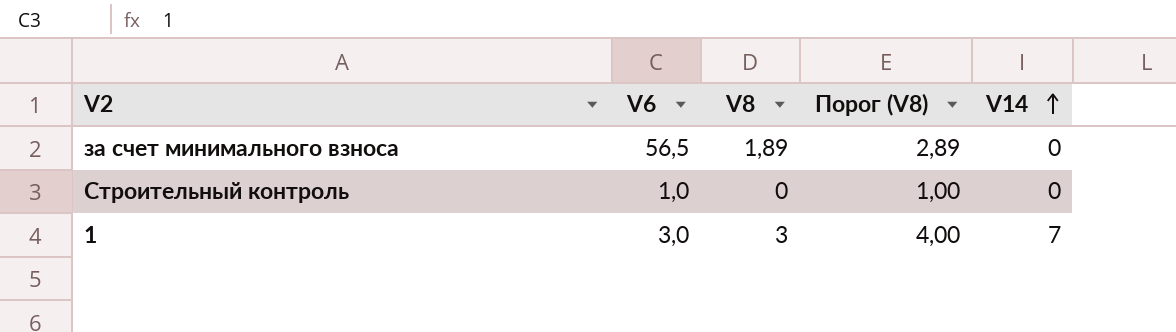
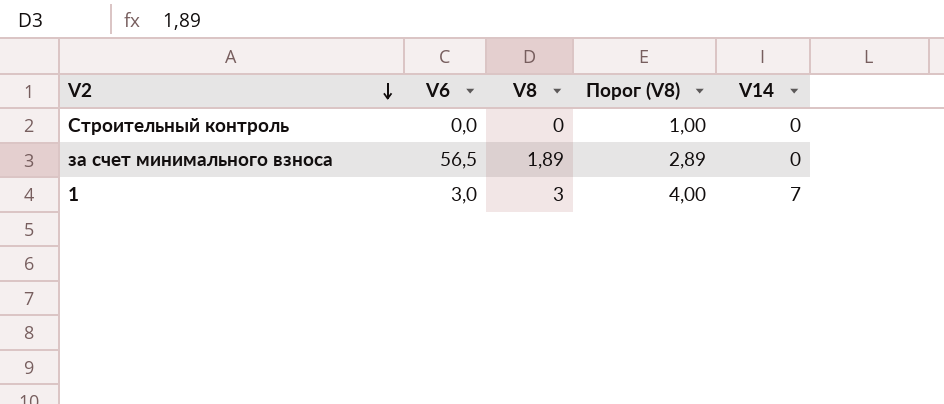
row order: V14 ascending -> V2 descending
Строительный контроль | V6: 1,0 -> 0,0

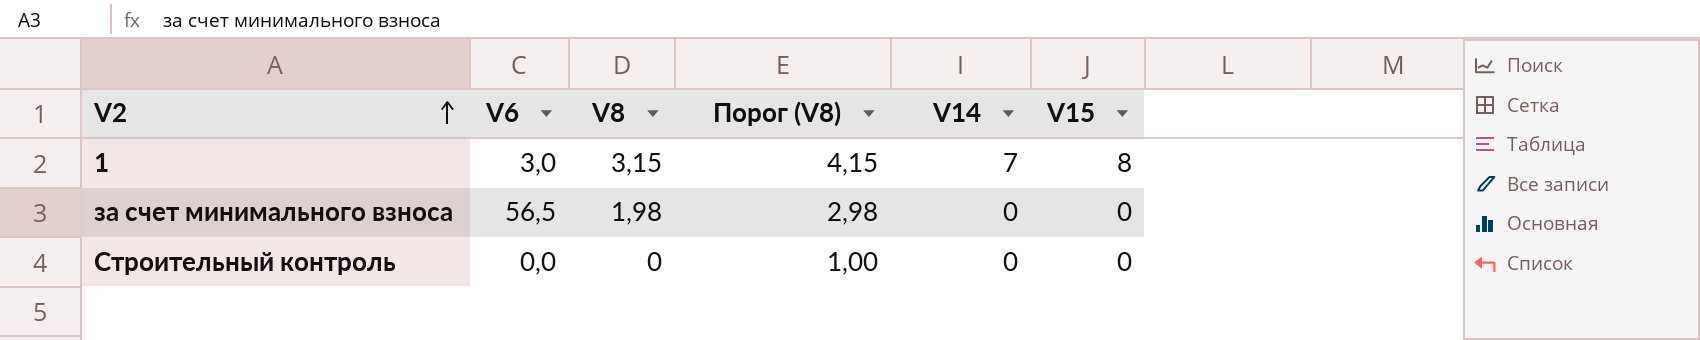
row order: V2 descending -> V2 ascending
column V15 | position: none -> 6
1 | V8: 3 -> 3,15
1 | Порог (V8): 4,00 -> 4,15
за счет минимального взноса | V8: 1,89 -> 1,98
за счет минимального взноса | Порог (V8): 2,89 -> 2,98

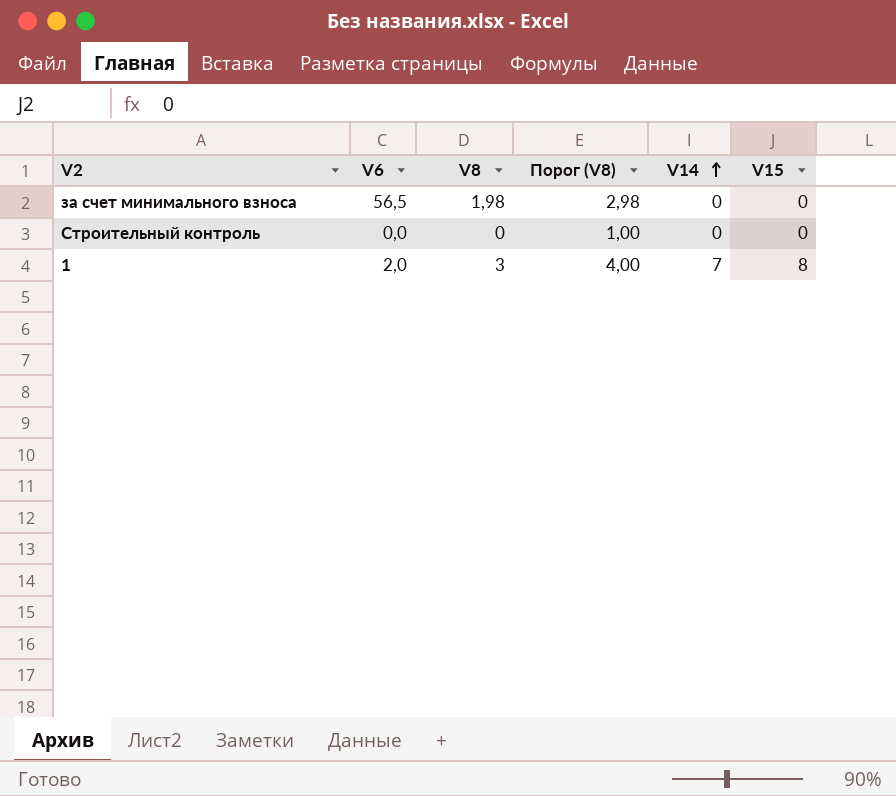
row order: V2 ascending -> V14 ascending
1 | V6: 3,0 -> 2,0
1 | V8: 3,15 -> 3
1 | Порог (V8): 4,15 -> 4,00

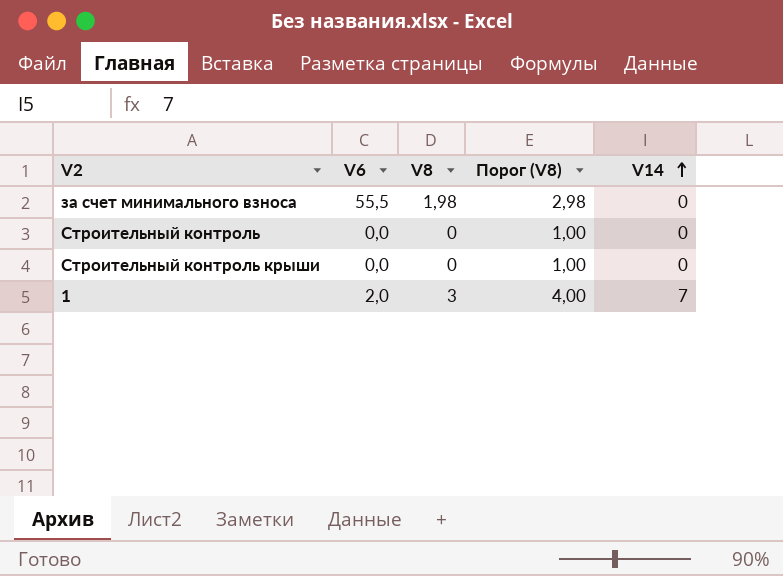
column V15 | position: 6 -> none
за счет минимального взноса | V6: 56,5 -> 55,5
row Строительный контроль крыши: none -> 0,0 | 0 | 1,00 | 0

